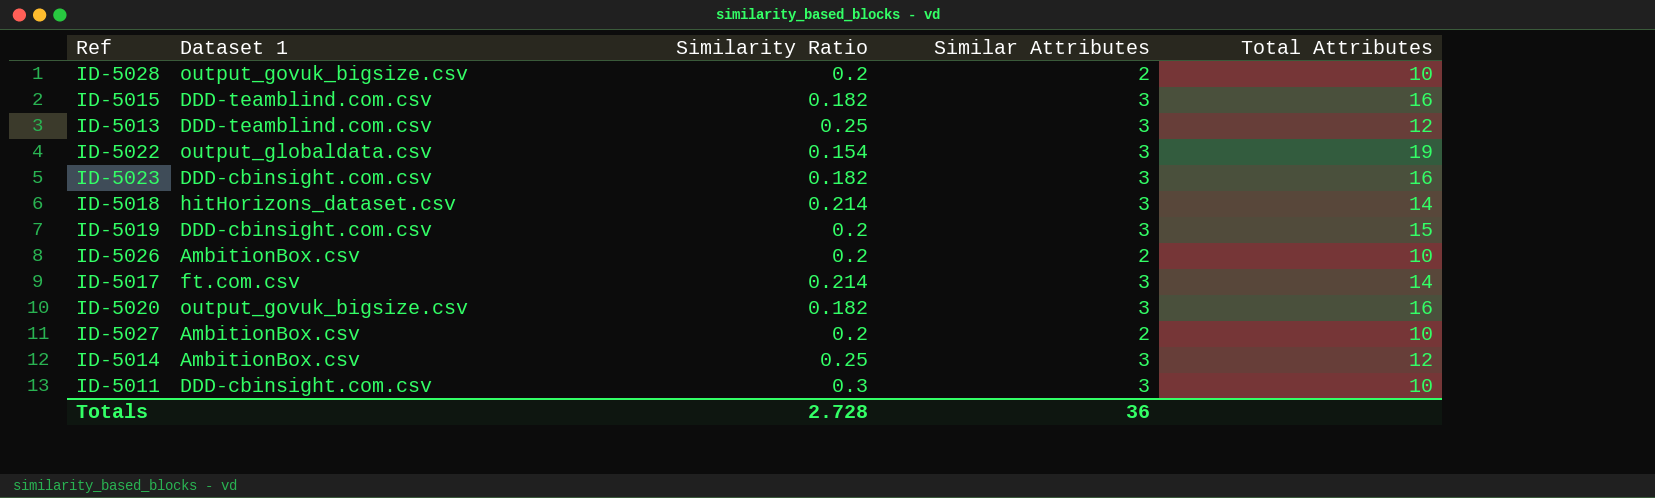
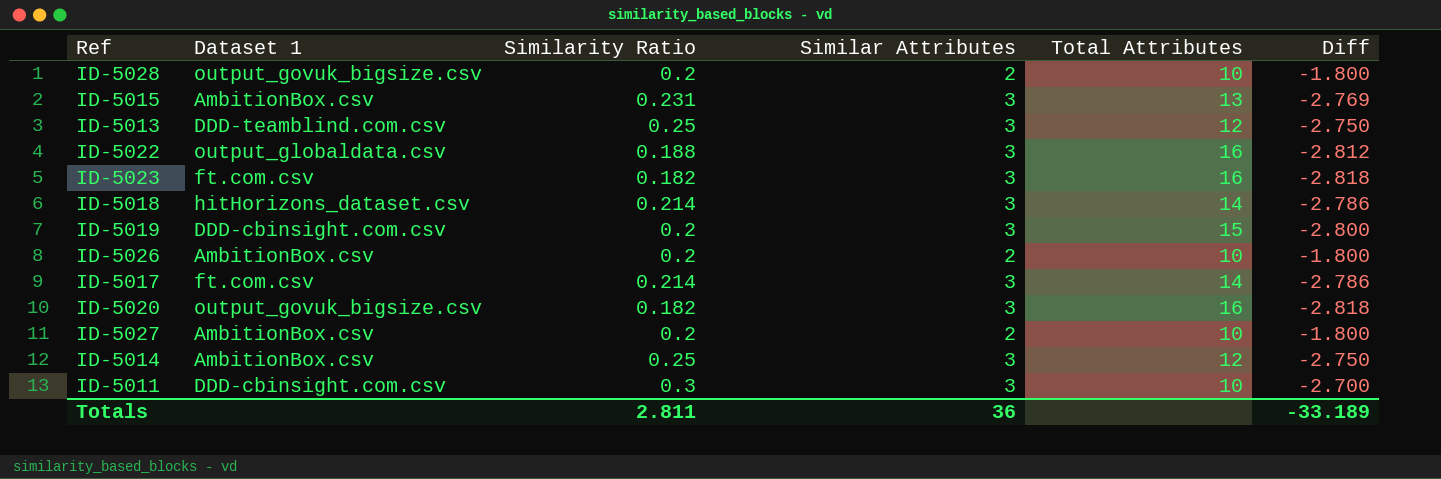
column Diff | formula: none -> [Similarity Ratio] - [Similar Attributes]
ID-5015 | Dataset 1: DDD-teamblind.com.csv -> AmbitionBox.csv
ID-5015 | Similarity Ratio: 0.182 -> 0.231
ID-5015 | Total Attributes: 16 -> 13
ID-5022 | Similarity Ratio: 0.154 -> 0.188
ID-5022 | Total Attributes: 19 -> 16
ID-5023 | Dataset 1: DDD-cbinsight.com.csv -> ft.com.csv
Totals | Similarity Ratio: 2.728 -> 2.811

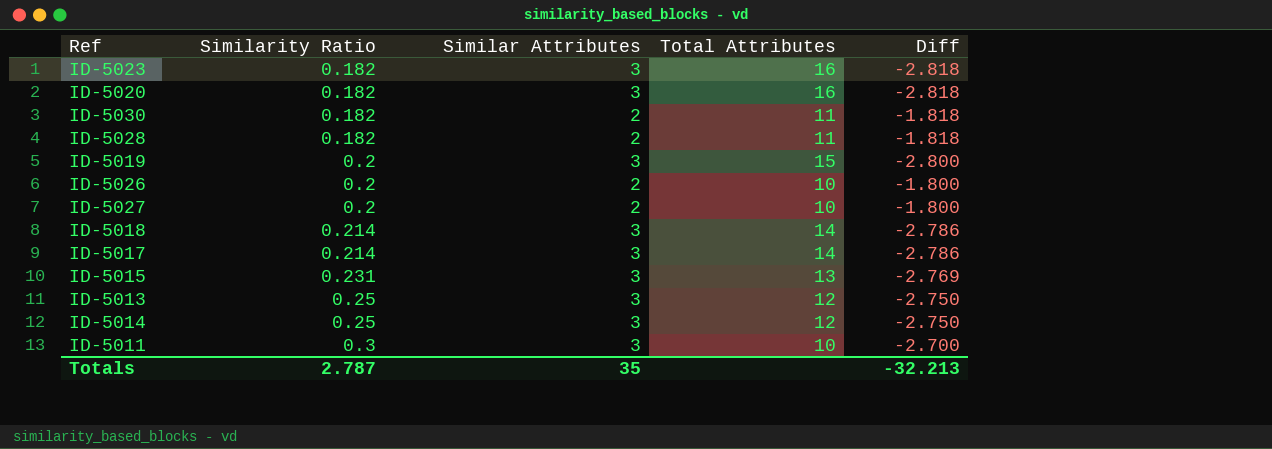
row order: none -> Similarity Ratio ascending
column Dataset 1 | position: 2 -> none
row ID-5022: output_globaldata.csv | 0.188 | 3 | 16 | -2.812 -> none
row ID-5030: none -> 0.182 | 2 | 11 | -1.818
ID-5028 | Similarity Ratio: 0.2 -> 0.182
ID-5028 | Total Attributes: 10 -> 11
ID-5028 | Diff: -1.800 -> -1.818
Totals | Similarity Ratio: 2.811 -> 2.787
Totals | Similar Attributes: 36 -> 35
Totals | Diff: -33.189 -> -32.213

